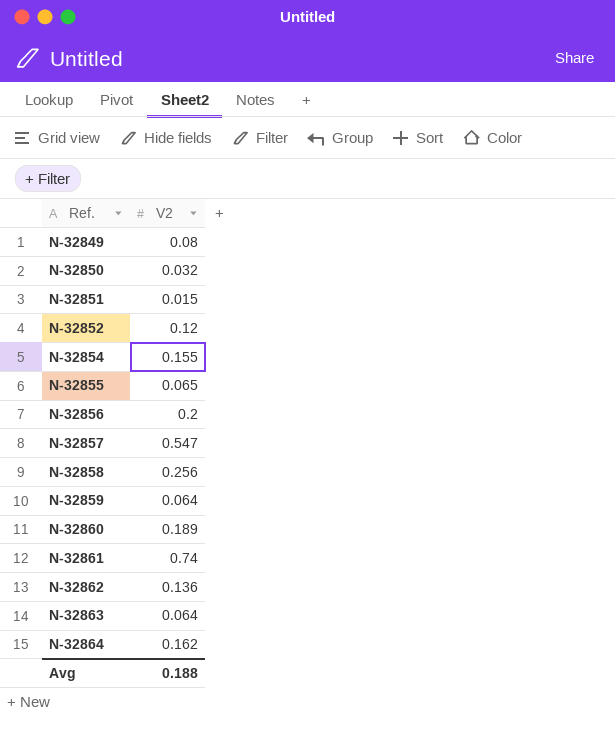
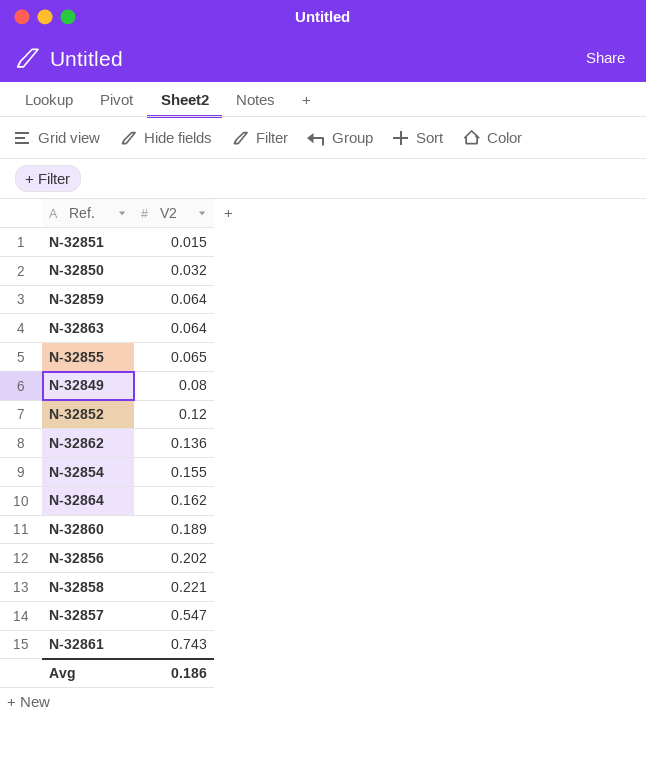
row order: Ref. ascending -> V2 ascending
N-32856 | V2: 0.2 -> 0.202
N-32858 | V2: 0.256 -> 0.221
N-32861 | V2: 0.74 -> 0.743
Avg | V2: 0.188 -> 0.186

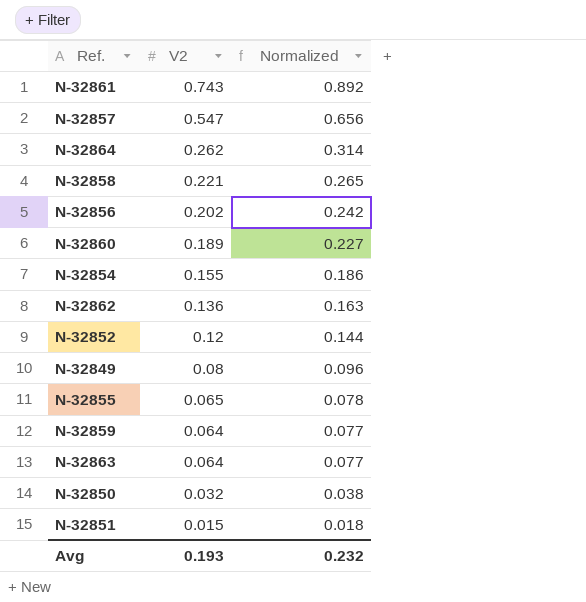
row order: V2 ascending -> V2 descending
column Normalized | formula: none -> [V2] * 1.2
N-32864 | V2: 0.162 -> 0.262
Avg | V2: 0.186 -> 0.193

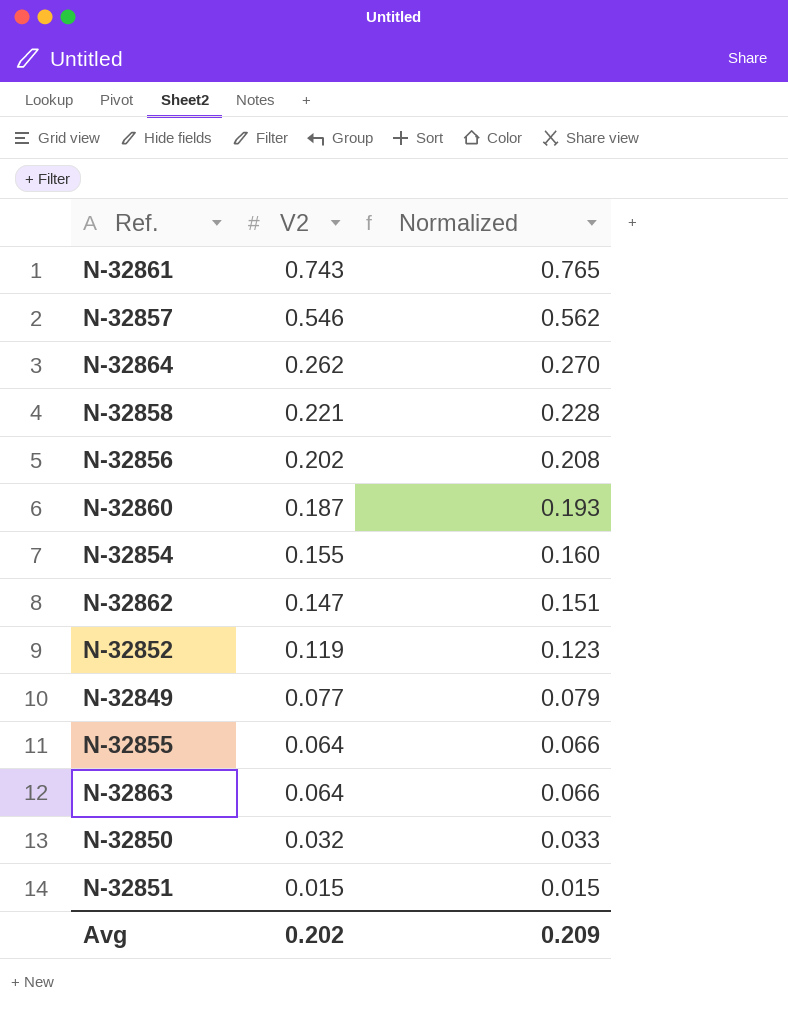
column Normalized | formula: [V2] * 1.2 -> [V2] * 1.03
row N-32859: 0.064 | 0.077 -> none
N-32857 | V2: 0.547 -> 0.546
N-32860 | V2: 0.189 -> 0.187
N-32862 | V2: 0.136 -> 0.147
N-32852 | V2: 0.12 -> 0.119
N-32849 | V2: 0.08 -> 0.077
N-32855 | V2: 0.065 -> 0.064
Avg | V2: 0.193 -> 0.202
Avg | Normalized: 0.232 -> 0.209

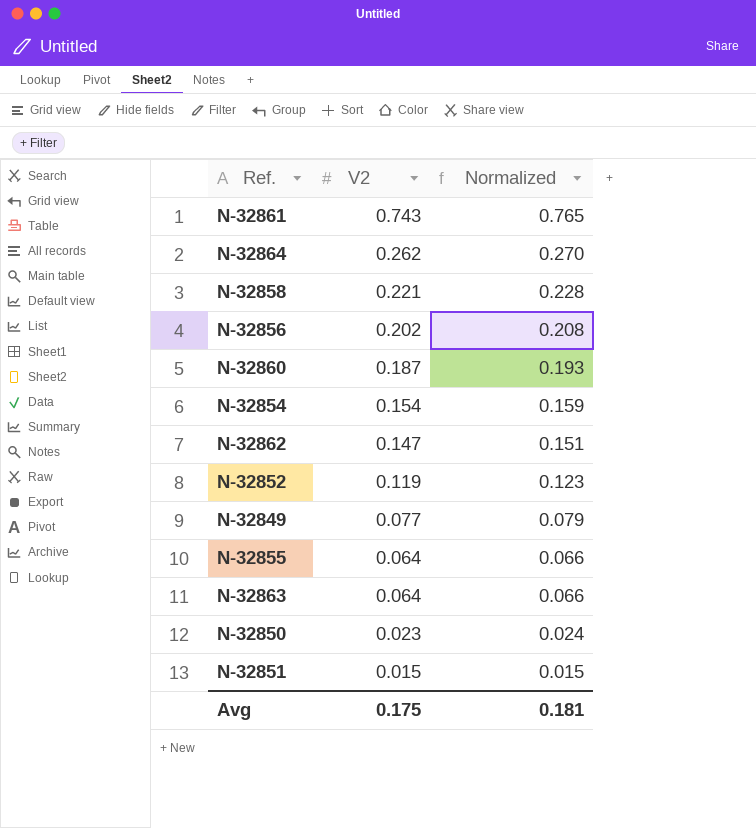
row N-32857: 0.546 | 0.562 -> none
N-32854 | V2: 0.155 -> 0.154
N-32854 | Normalized: 0.160 -> 0.159
N-32850 | V2: 0.032 -> 0.023
N-32850 | Normalized: 0.033 -> 0.024
Avg | V2: 0.202 -> 0.175
Avg | Normalized: 0.209 -> 0.181

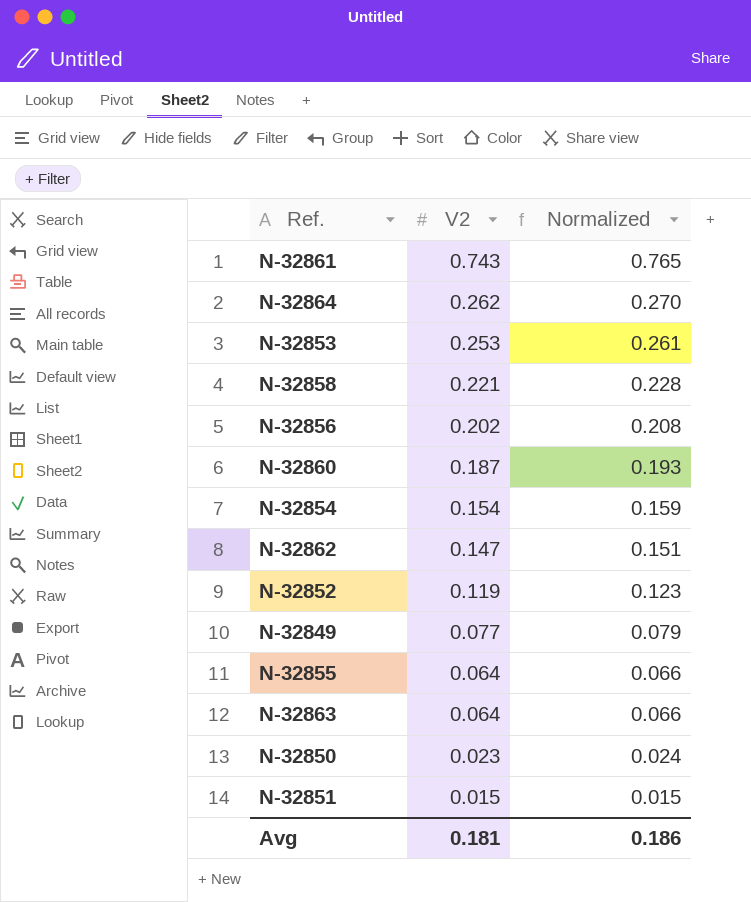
row N-32853: none -> 0.253 | 0.261
Avg | V2: 0.175 -> 0.181
Avg | Normalized: 0.181 -> 0.186

